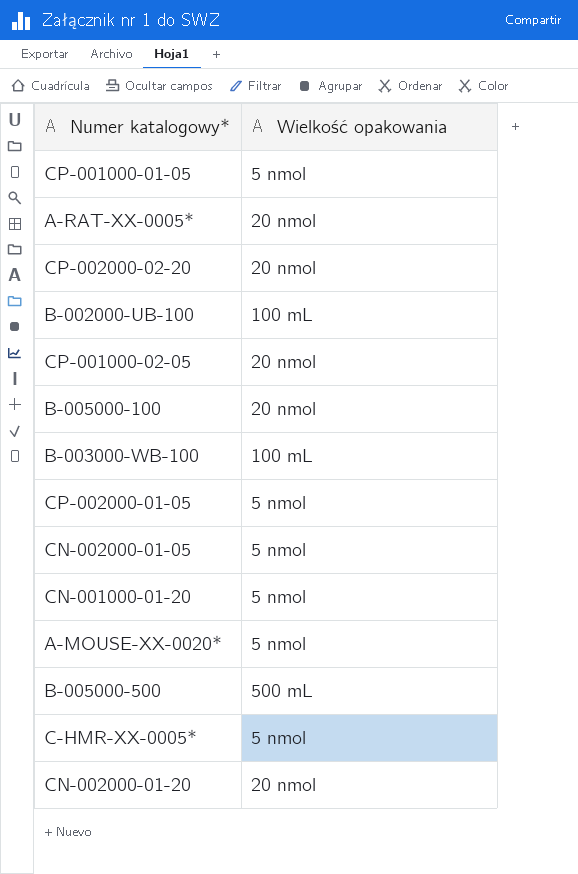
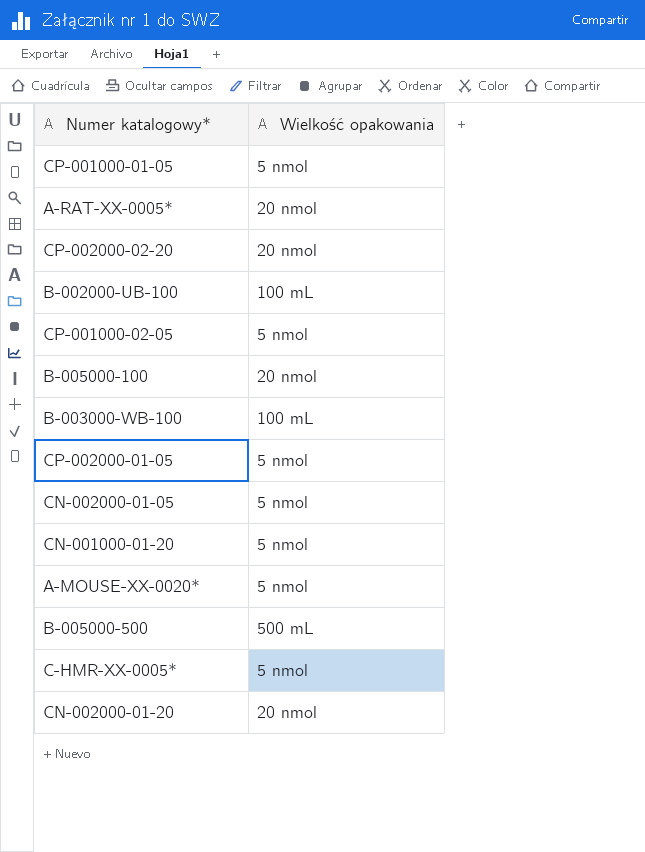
CP-001000-02-05 | Wielkość opakowania: 20 nmol -> 5 nmol

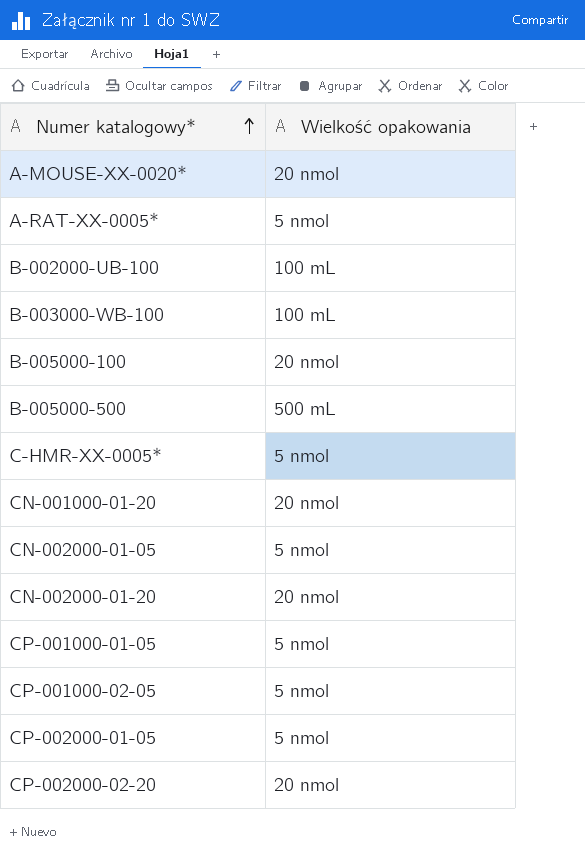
row order: none -> Numer katalogowy* ascending
A-MOUSE-XX-0020* | Wielkość opakowania: 5 nmol -> 20 nmol
A-RAT-XX-0005* | Wielkość opakowania: 20 nmol -> 5 nmol
CN-001000-01-20 | Wielkość opakowania: 5 nmol -> 20 nmol

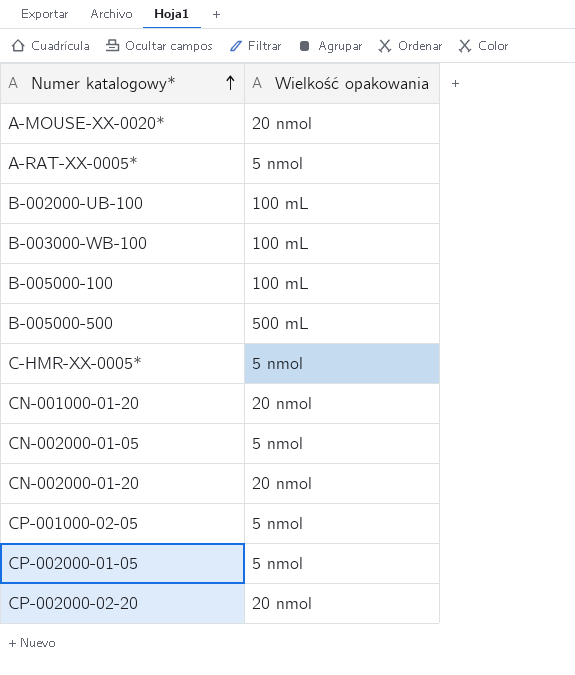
row CP-001000-01-05: 5 nmol -> none
B-005000-100 | Wielkość opakowania: 20 nmol -> 100 mL

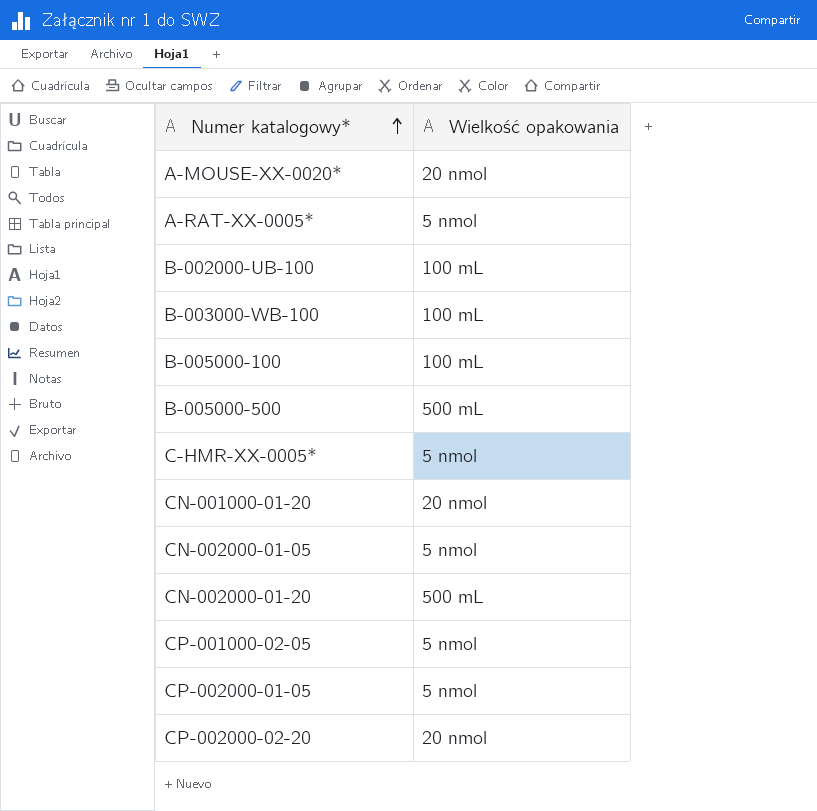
CN-002000-01-20 | Wielkość opakowania: 20 nmol -> 500 mL

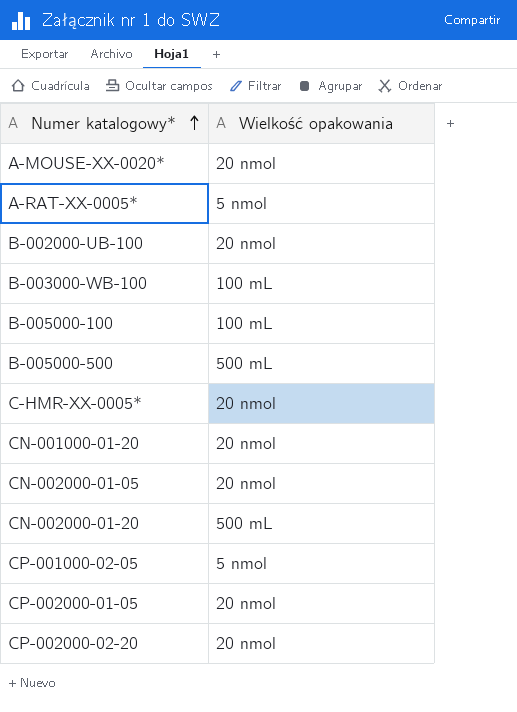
B-002000-UB-100 | Wielkość opakowania: 100 mL -> 20 nmol
C-HMR-XX-0005* | Wielkość opakowania: 5 nmol -> 20 nmol
CN-002000-01-05 | Wielkość opakowania: 5 nmol -> 20 nmol
CP-002000-01-05 | Wielkość opakowania: 5 nmol -> 20 nmol

